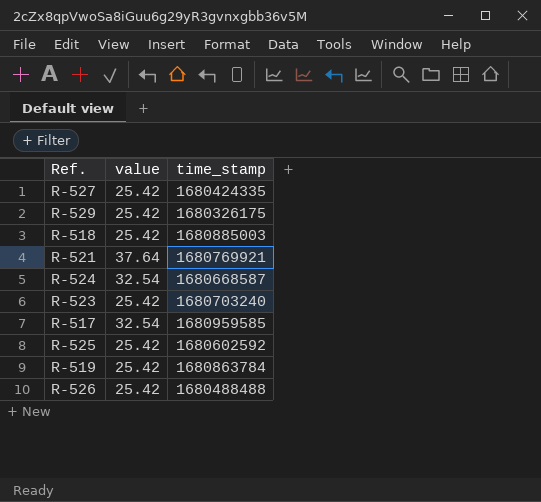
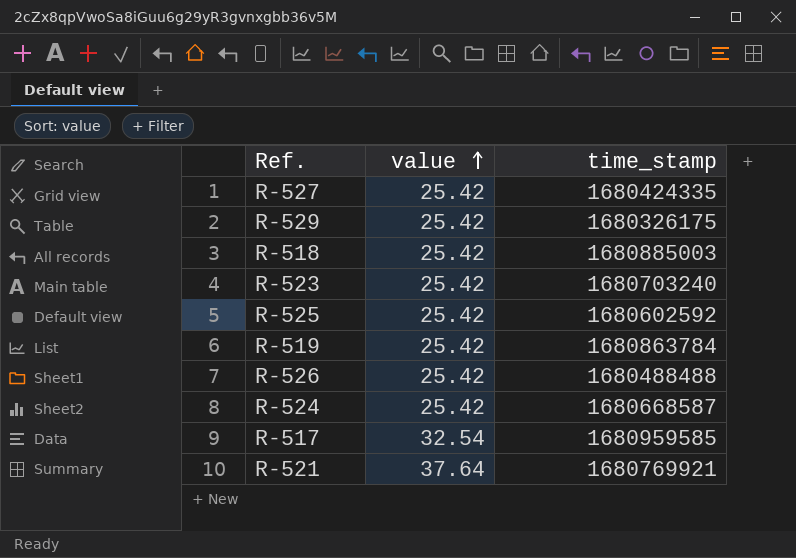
row order: none -> value ascending
R-524 | value: 32.54 -> 25.42

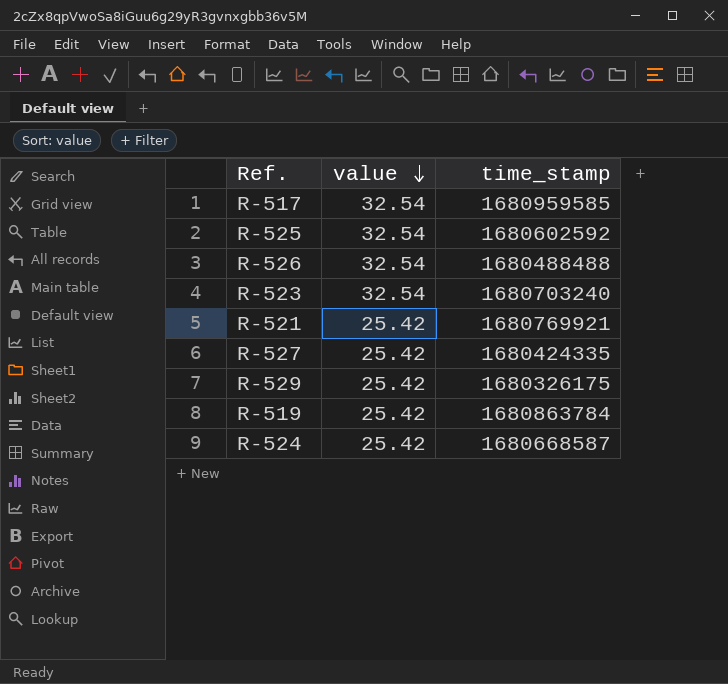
row order: value ascending -> value descending
row R-518: 25.42 | 1680885003 -> none
R-525 | value: 25.42 -> 32.54
R-526 | value: 25.42 -> 32.54
R-523 | value: 25.42 -> 32.54
R-521 | value: 37.64 -> 25.42

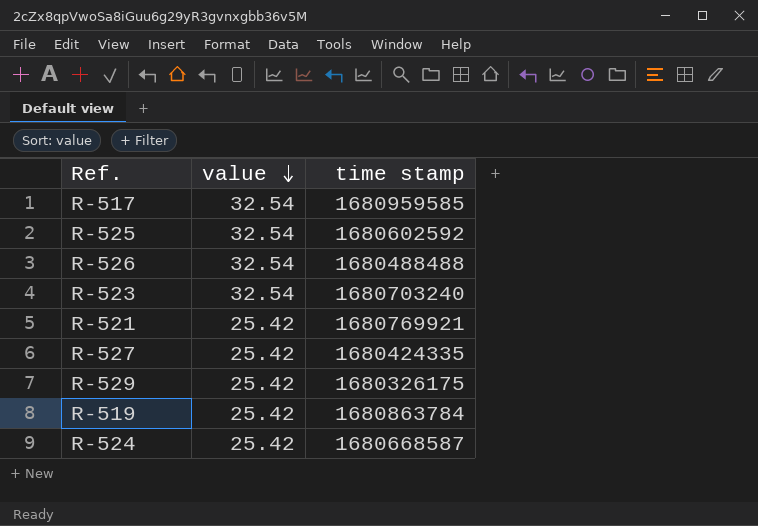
column name: time_stamp -> time stamp

